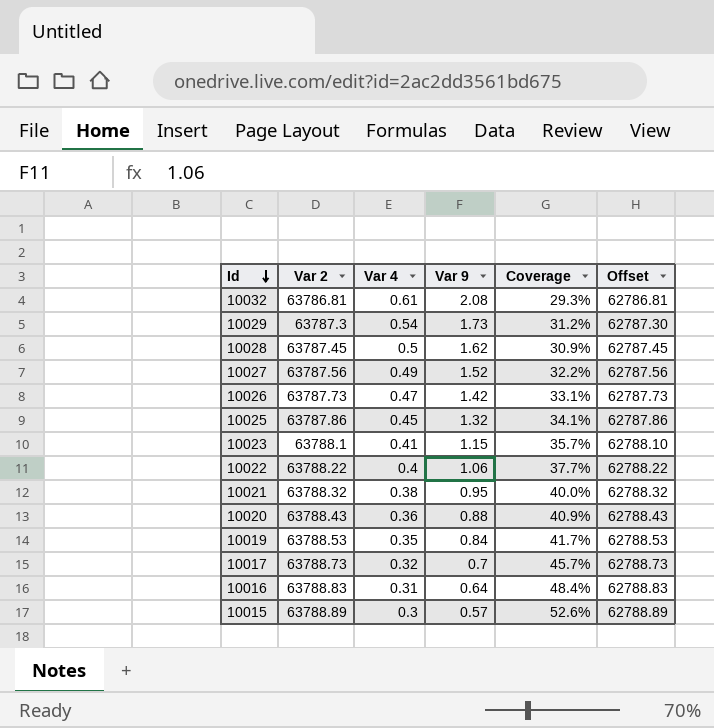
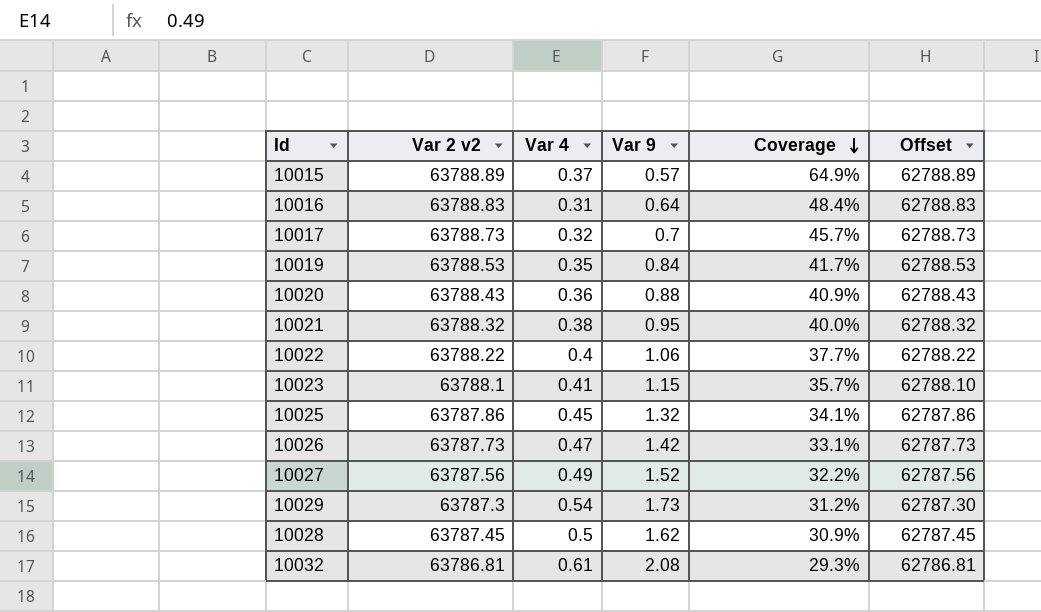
row order: Id descending -> Coverage descending
column name: Var 2 -> Var 2 v2
10015 | Var 4: 0.3 -> 0.37
10015 | Coverage: 52.6% -> 64.9%

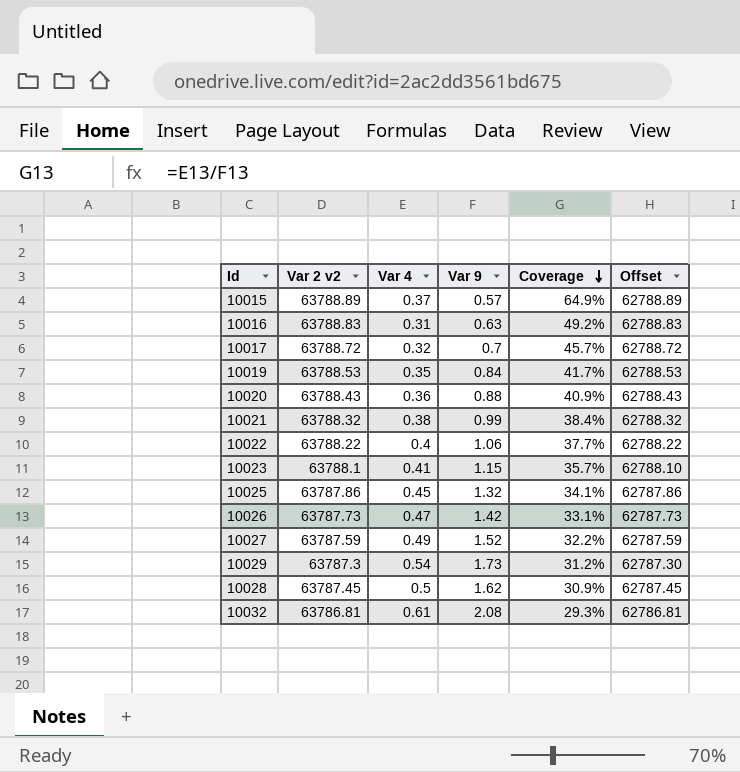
10016 | Var 9: 0.64 -> 0.63
10016 | Coverage: 48.4% -> 49.2%
10017 | Var 2 v2: 63788.73 -> 63788.72
10017 | Offset: 62788.73 -> 62788.72
10021 | Var 9: 0.95 -> 0.99
10021 | Coverage: 40.0% -> 38.4%
10027 | Var 2 v2: 63787.56 -> 63787.59
10027 | Offset: 62787.56 -> 62787.59

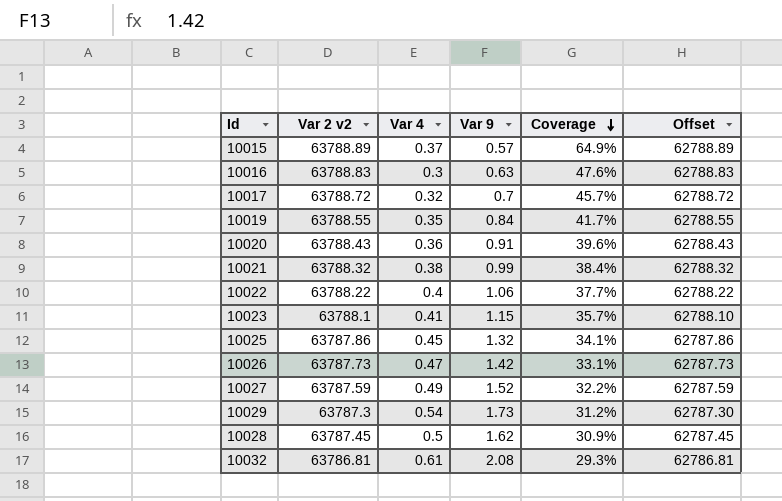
10016 | Var 4: 0.31 -> 0.3
10016 | Coverage: 49.2% -> 47.6%
10019 | Var 2 v2: 63788.53 -> 63788.55
10019 | Offset: 62788.53 -> 62788.55
10020 | Var 9: 0.88 -> 0.91
10020 | Coverage: 40.9% -> 39.6%

